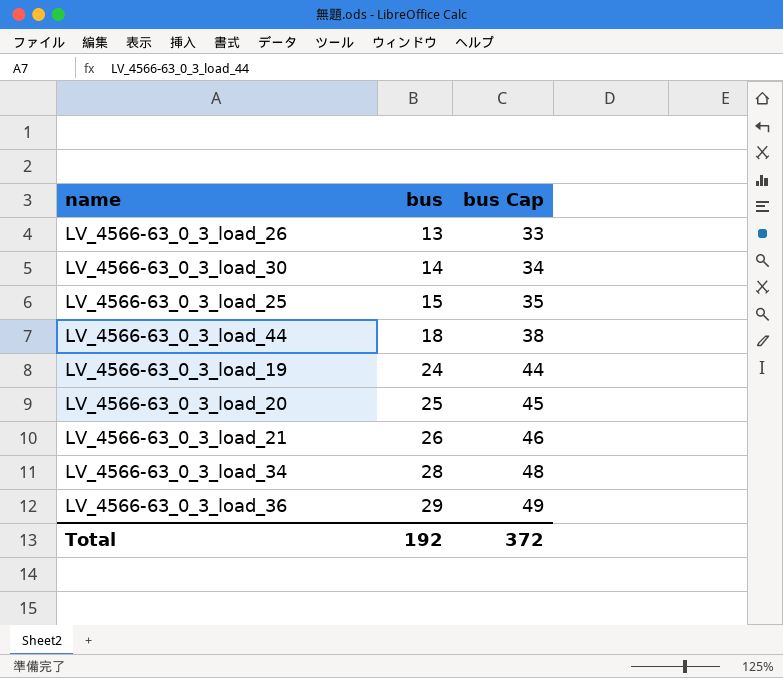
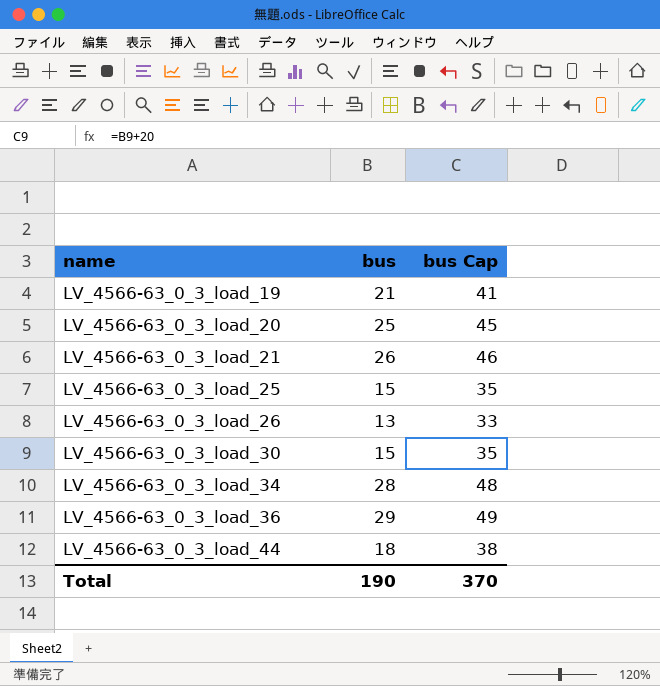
row order: bus ascending -> name ascending
LV_4566-63_0_3_load_19 | bus: 24 -> 21
LV_4566-63_0_3_load_19 | bus Cap: 44 -> 41
LV_4566-63_0_3_load_30 | bus: 14 -> 15
LV_4566-63_0_3_load_30 | bus Cap: 34 -> 35
Total | bus: 192 -> 190
Total | bus Cap: 372 -> 370

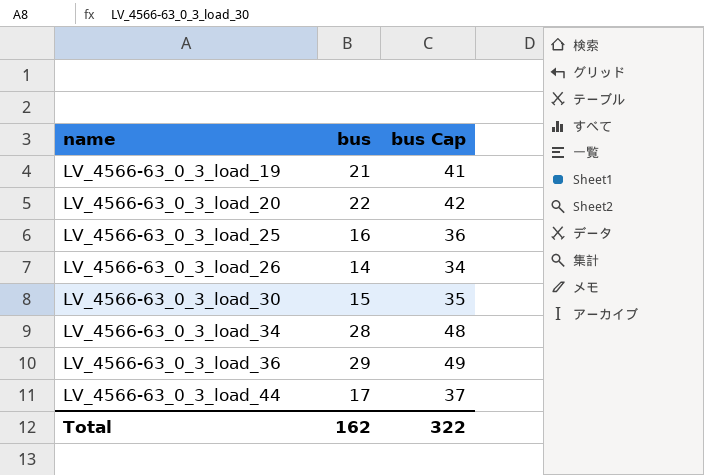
row LV_4566-63_0_3_load_21: 26 | 46 -> none
LV_4566-63_0_3_load_20 | bus: 25 -> 22
LV_4566-63_0_3_load_20 | bus Cap: 45 -> 42
LV_4566-63_0_3_load_25 | bus: 15 -> 16
LV_4566-63_0_3_load_25 | bus Cap: 35 -> 36
LV_4566-63_0_3_load_26 | bus: 13 -> 14
LV_4566-63_0_3_load_26 | bus Cap: 33 -> 34
LV_4566-63_0_3_load_44 | bus: 18 -> 17
LV_4566-63_0_3_load_44 | bus Cap: 38 -> 37
Total | bus: 190 -> 162
Total | bus Cap: 370 -> 322

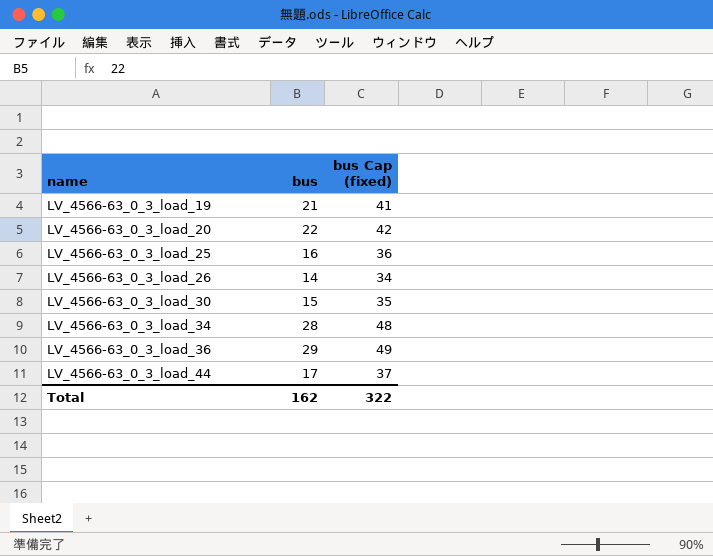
column name: bus Cap -> bus Cap (fixed)

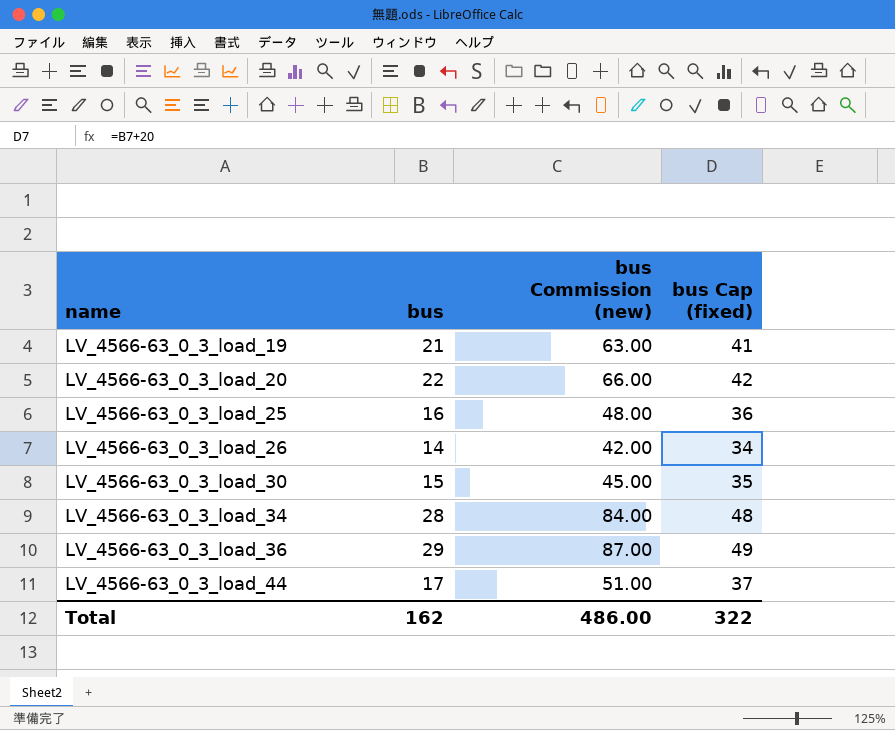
column bus Commission (new) | formula: none -> [bus] * 3

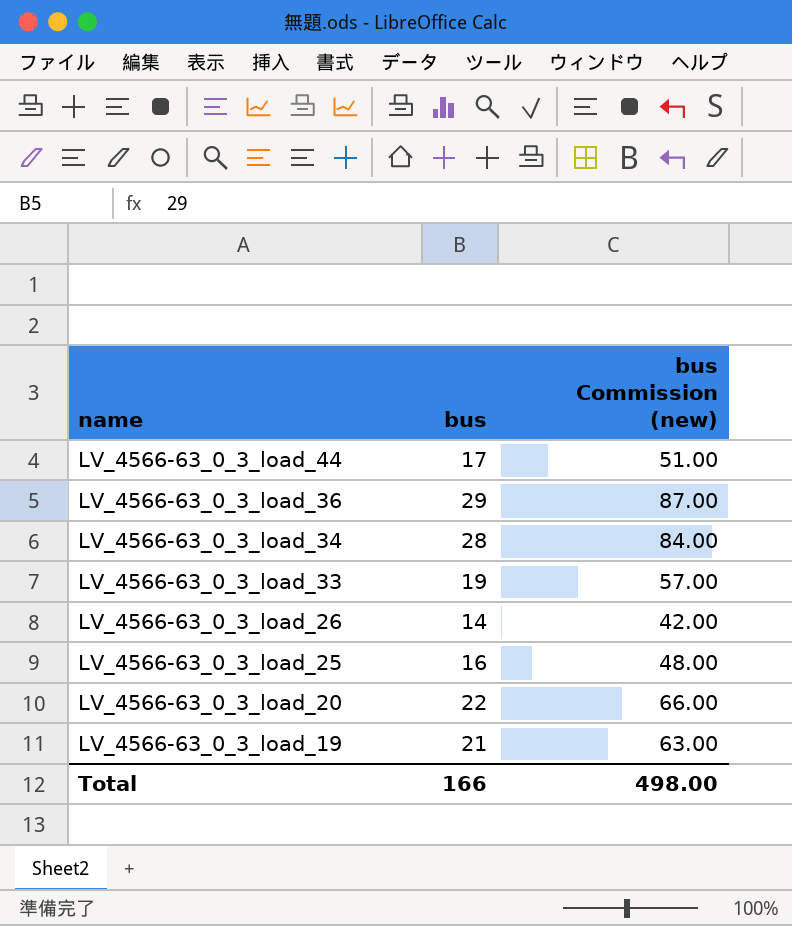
row order: name ascending -> name descending
column bus Cap (fixed) | formula: [bus] + 20 -> none
row LV_4566-63_0_3_load_30: 15 | 45.00 | 35 -> none
row LV_4566-63_0_3_load_33: none -> 19 | 57.00
Total | bus: 162 -> 166
Total | bus Commission (new): 486.00 -> 498.00

